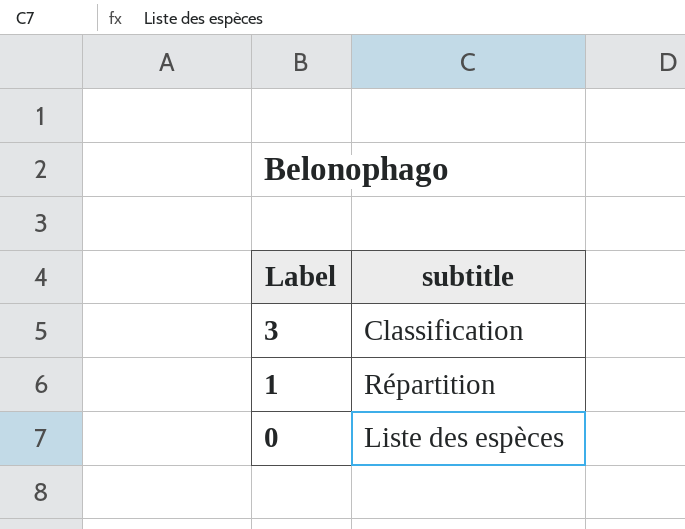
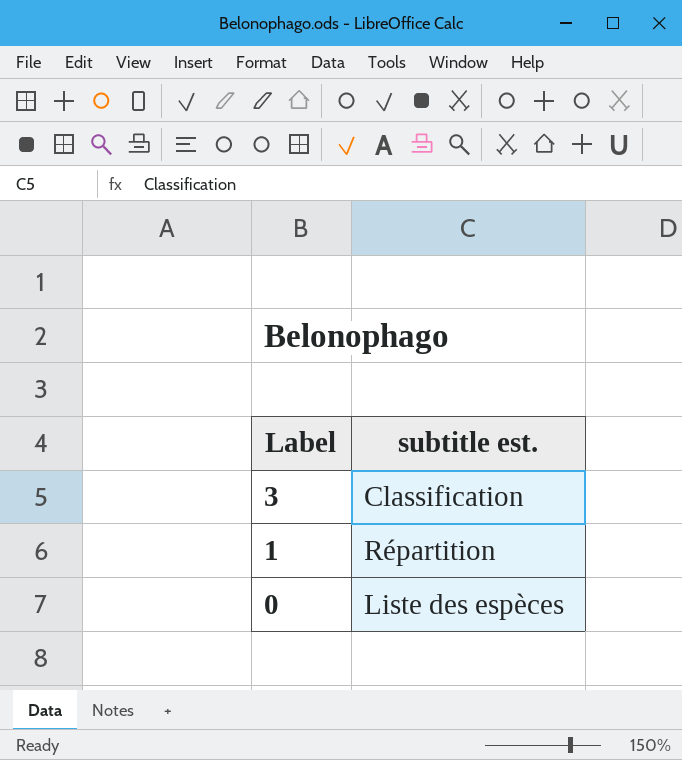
column name: subtitle -> subtitle est.

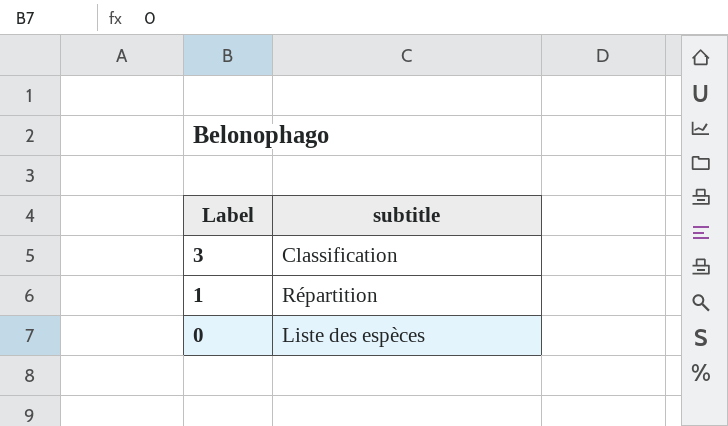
column name: subtitle est. -> subtitle

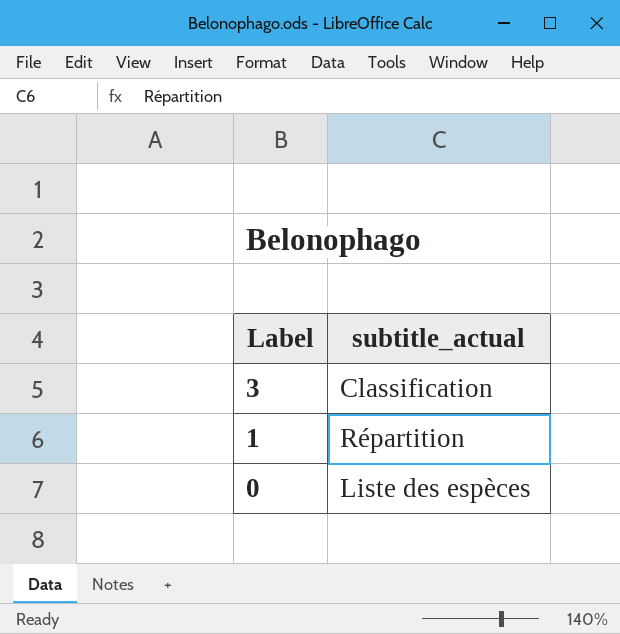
column name: subtitle -> subtitle_actual

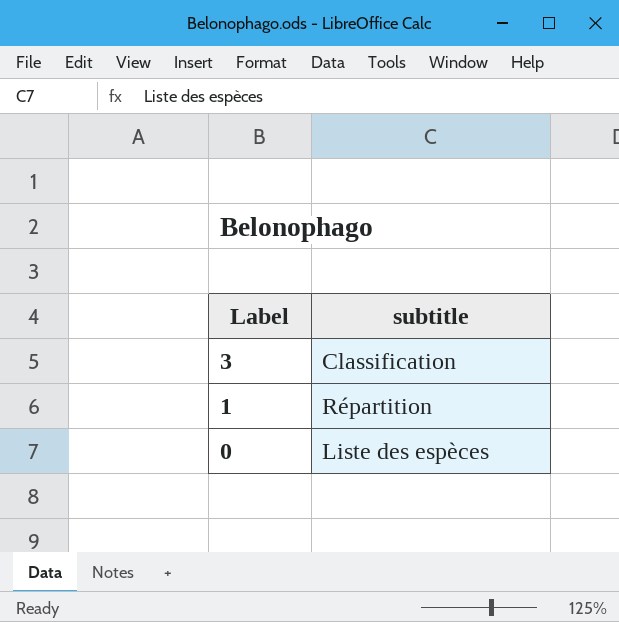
column name: subtitle_actual -> subtitle

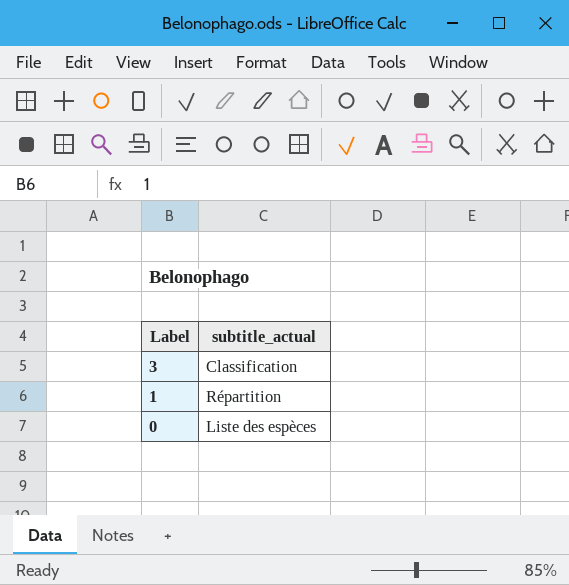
column name: subtitle -> subtitle_actual

